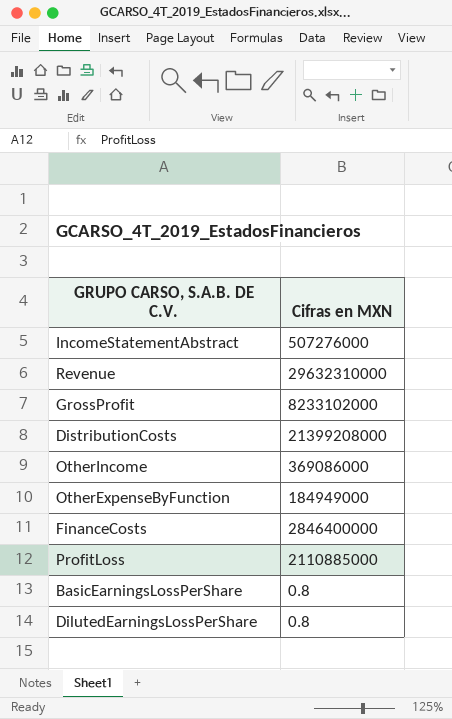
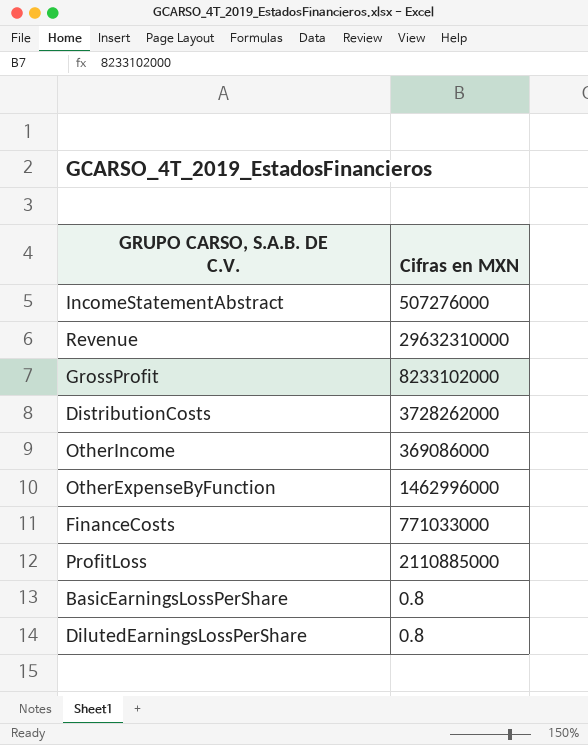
DistributionCosts | Cifras en MXN: 21399208000 -> 3728262000
OtherExpenseByFunction | Cifras en MXN: 184949000 -> 1462996000
FinanceCosts | Cifras en MXN: 2846400000 -> 771033000

